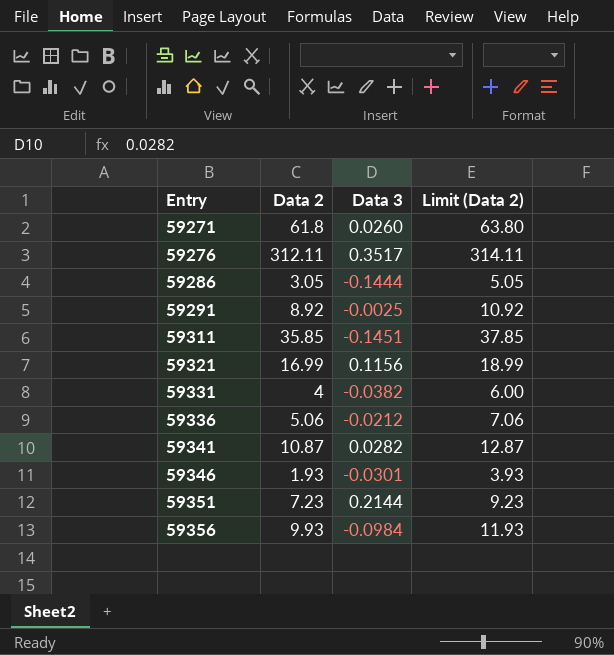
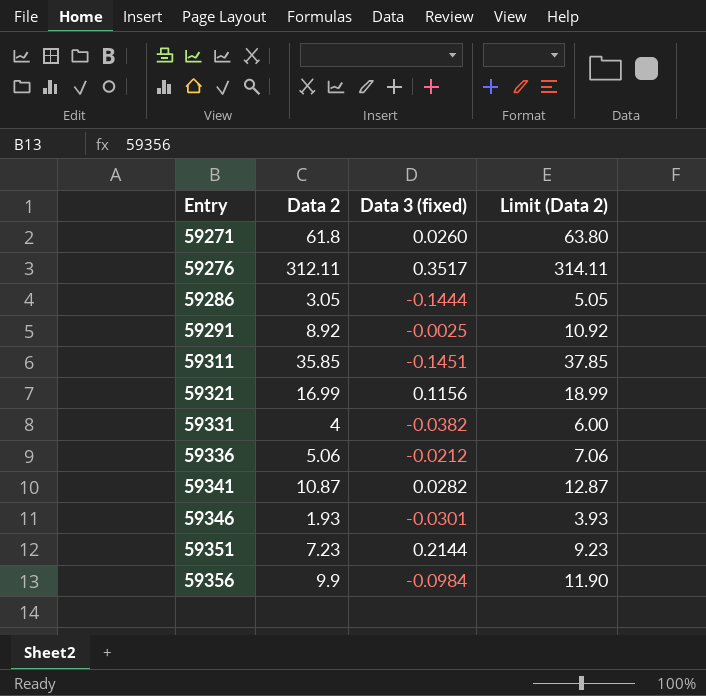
column name: Data 3 -> Data 3 (fixed)
59356 | Data 2: 9.93 -> 9.9
59356 | Limit (Data 2): 11.93 -> 11.90

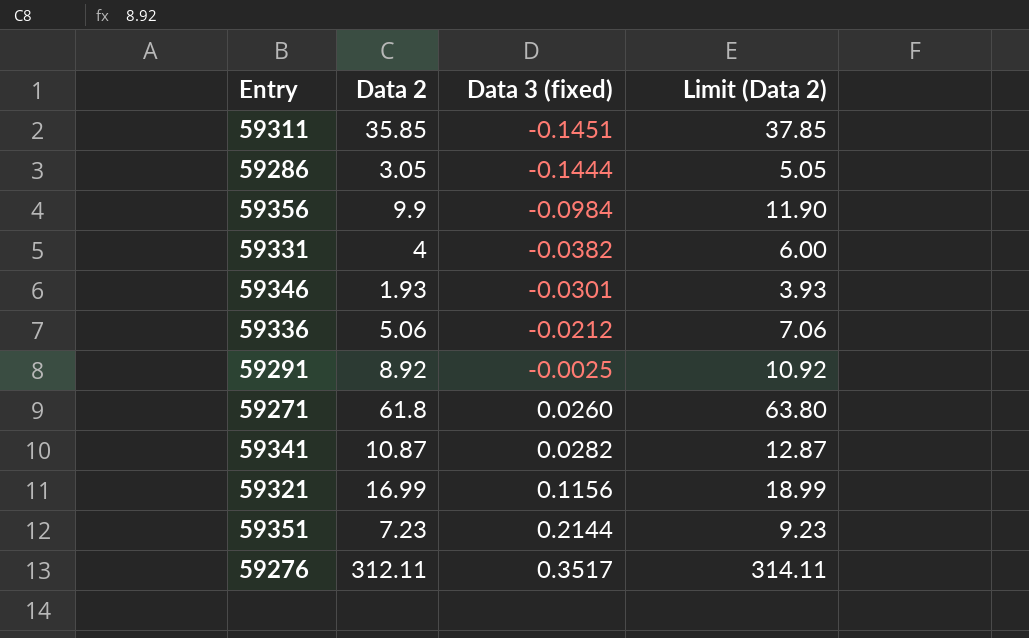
row order: Entry ascending -> Data 3 (fixed) ascending

